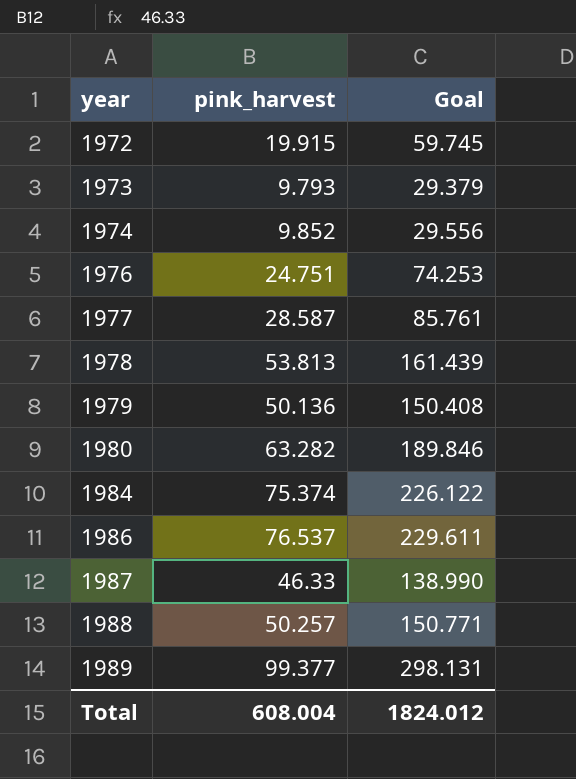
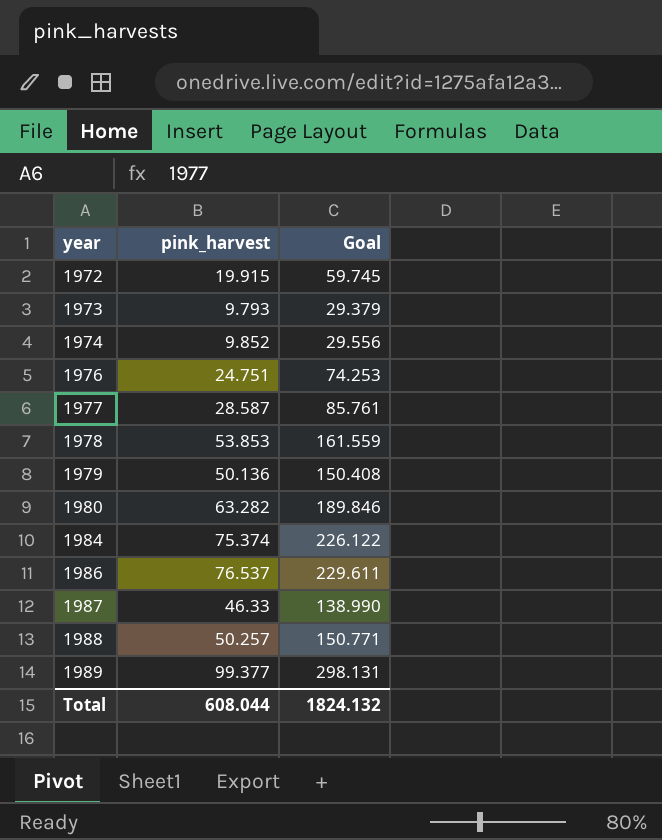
1978 | pink_harvest: 53.813 -> 53.853
1978 | Goal: 161.439 -> 161.559
Total | pink_harvest: 608.004 -> 608.044
Total | Goal: 1824.012 -> 1824.132

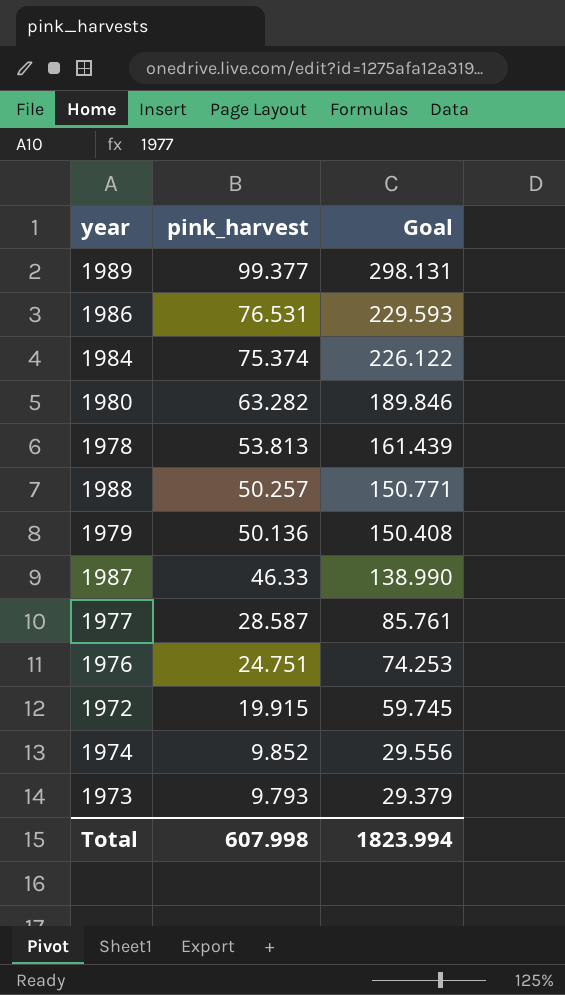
row order: year ascending -> pink_harvest descending
1986 | pink_harvest: 76.537 -> 76.531
1986 | Goal: 229.611 -> 229.593
1978 | pink_harvest: 53.853 -> 53.813
1978 | Goal: 161.559 -> 161.439
Total | pink_harvest: 608.044 -> 607.998
Total | Goal: 1824.132 -> 1823.994

